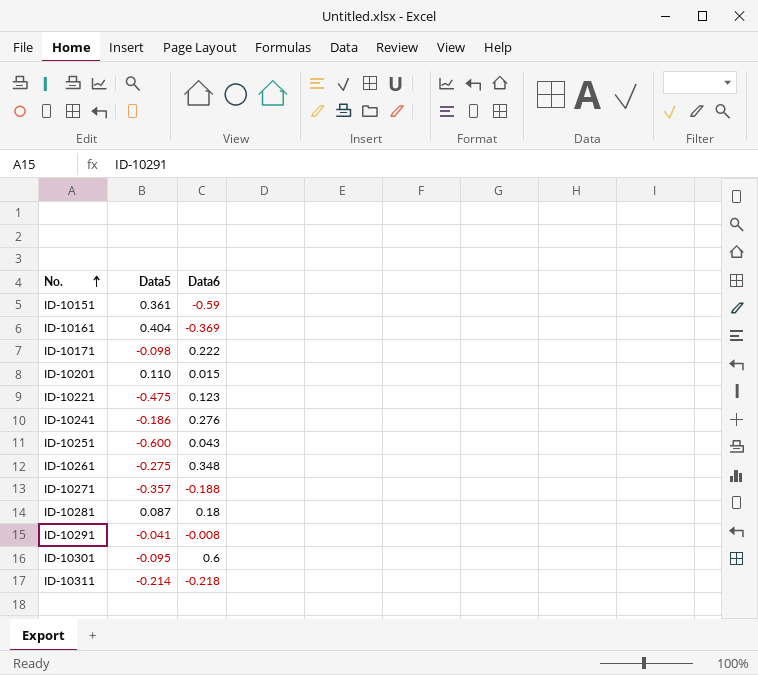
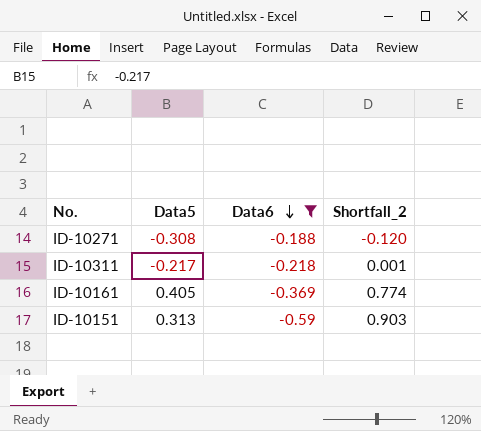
filter: none -> Data6 <= -0.188
row order: No. ascending -> Data6 descending
column Shortfall_2 | formula: none -> [Data5] - [Data6]
ID-10271 | Data5: -0.357 -> -0.308
ID-10311 | Data5: -0.214 -> -0.217
ID-10161 | Data5: 0.404 -> 0.405
ID-10151 | Data5: 0.361 -> 0.313

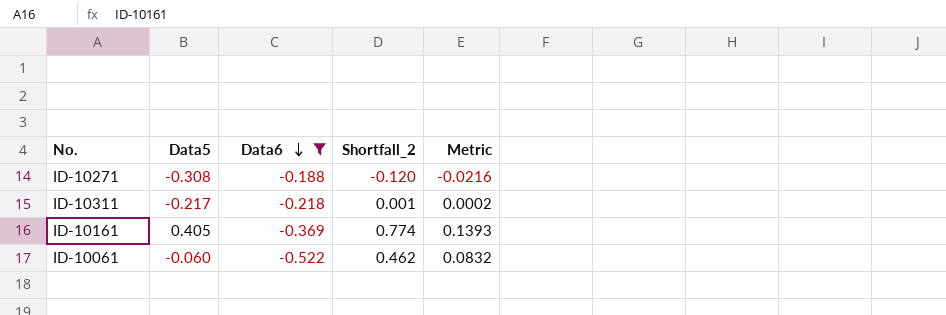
column Metric | formula: none -> [Shortfall_2] * 0.18
row ID-10151: 0.313 | -0.59 | 0.903 -> none
row ID-10061: none -> -0.060 | -0.522 | 0.462 | 0.0832

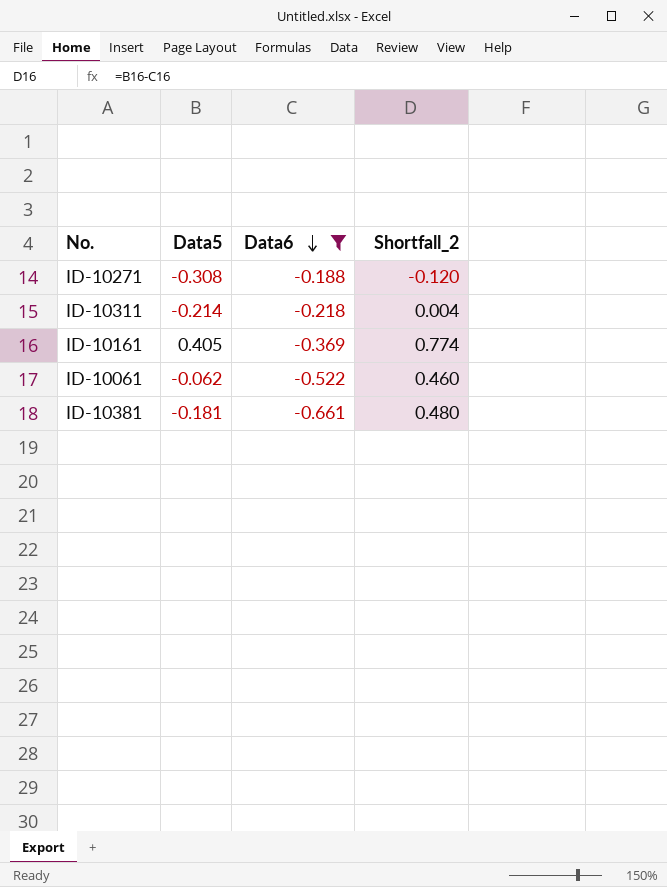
column Metric | formula: [Shortfall_2] * 0.18 -> none
ID-10311 | Data5: -0.217 -> -0.214
ID-10311 | Shortfall_2: 0.001 -> 0.004
ID-10061 | Data5: -0.060 -> -0.062
ID-10061 | Shortfall_2: 0.462 -> 0.460
row ID-10381: none -> -0.181 | -0.661 | 0.480

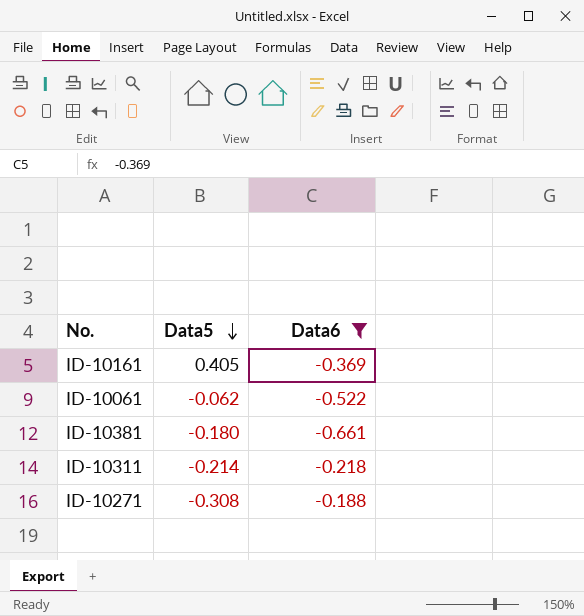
row order: Data6 descending -> Data5 descending
column Shortfall_2 | formula: [Data5] - [Data6] -> none
ID-10381 | Data5: -0.181 -> -0.180

